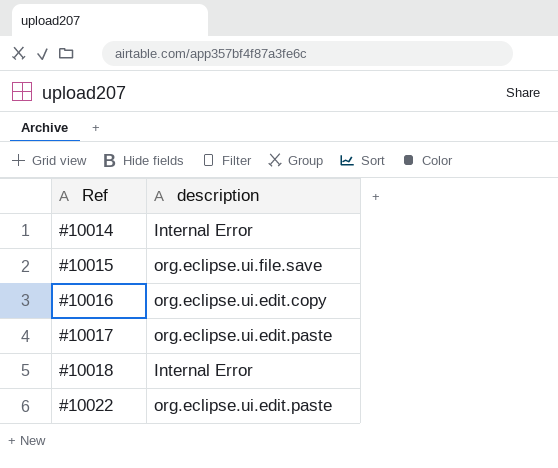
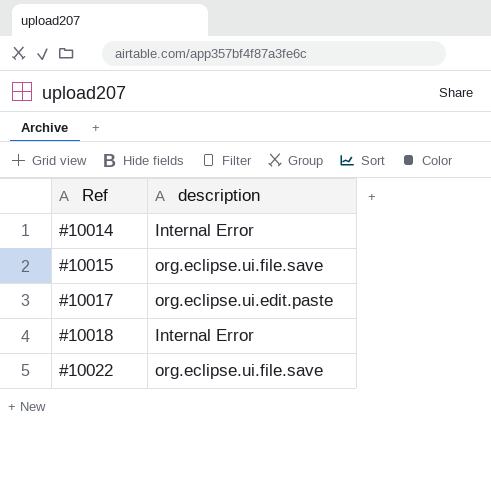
row #10016: org.eclipse.ui.edit.copy -> none
#10022 | description: org.eclipse.ui.edit.paste -> org.eclipse.ui.file.save

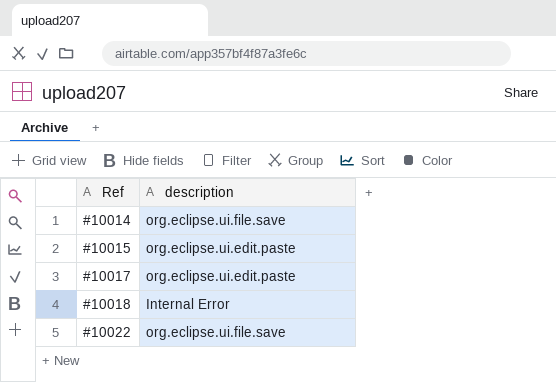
#10014 | description: Internal Error -> org.eclipse.ui.file.save
#10015 | description: org.eclipse.ui.file.save -> org.eclipse.ui.edit.paste

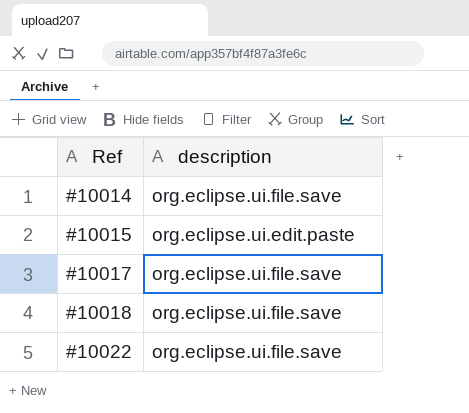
#10017 | description: org.eclipse.ui.edit.paste -> org.eclipse.ui.file.save
#10018 | description: Internal Error -> org.eclipse.ui.file.save

